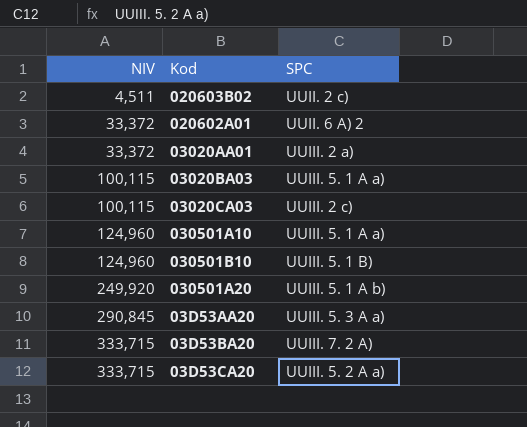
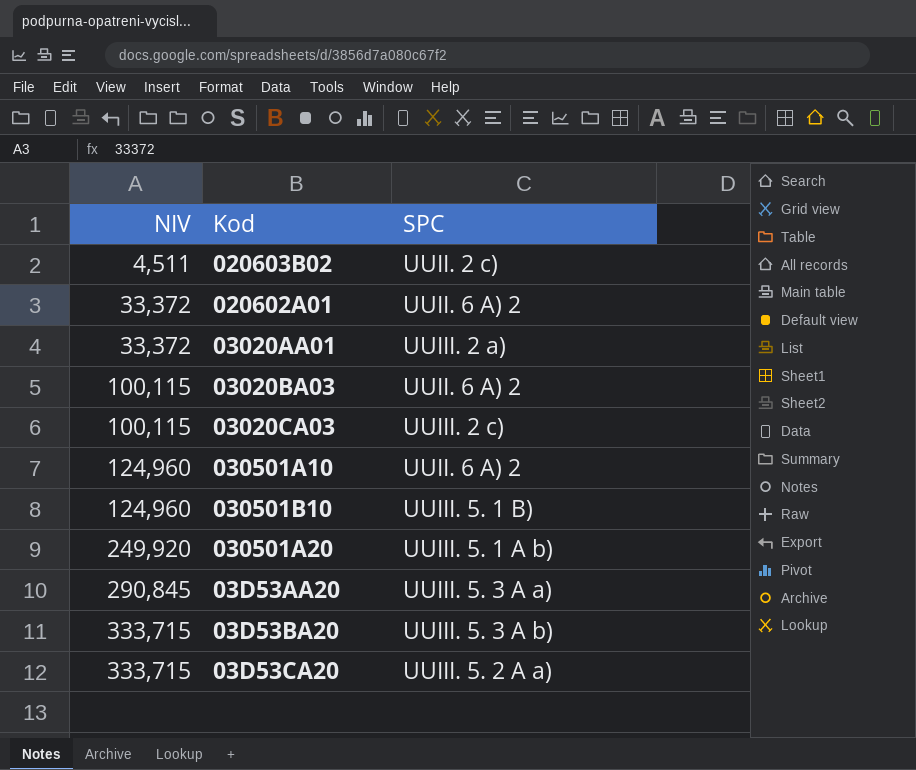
03020BA03 | SPC: UUIII. 5. 1 A a) -> UUII. 6 A) 2
030501A10 | SPC: UUIII. 5. 1 A a) -> UUII. 6 A) 2
03D53BA20 | SPC: UUIII. 7. 2 A) -> UUIII. 5. 3 A b)

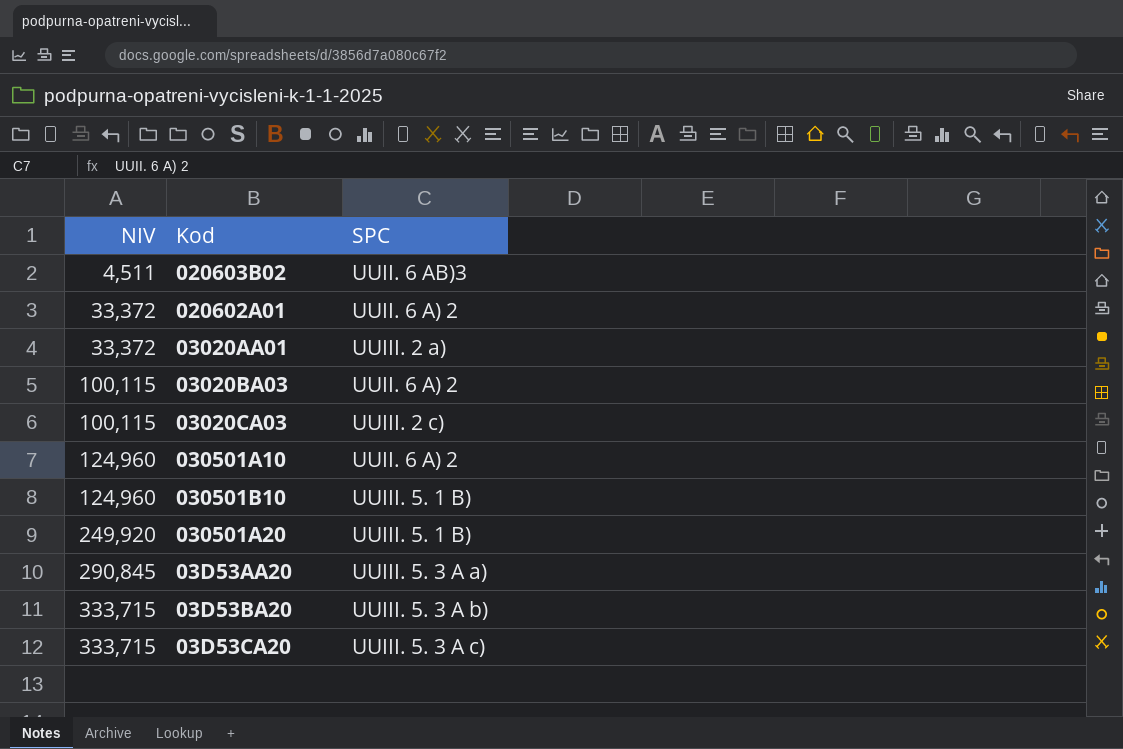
020603B02 | SPC: UUII. 2 c) -> UUII. 6 AB)3
030501A20 | SPC: UUIII. 5. 1 A b) -> UUIII. 5. 1 B)
03D53CA20 | SPC: UUIII. 5. 2 A a) -> UUIII. 5. 3 A c)

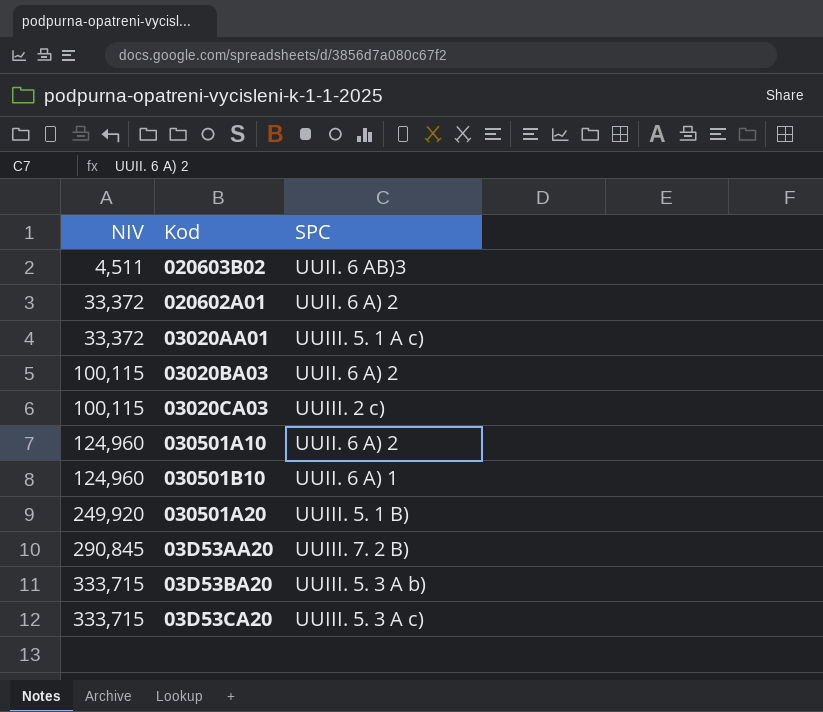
03020AA01 | SPC: UUIII. 2 a) -> UUIII. 5. 1 A c)
030501B10 | SPC: UUIII. 5. 1 B) -> UUII. 6 A) 1
03D53AA20 | SPC: UUIII. 5. 3 A a) -> UUIII. 7. 2 B)

